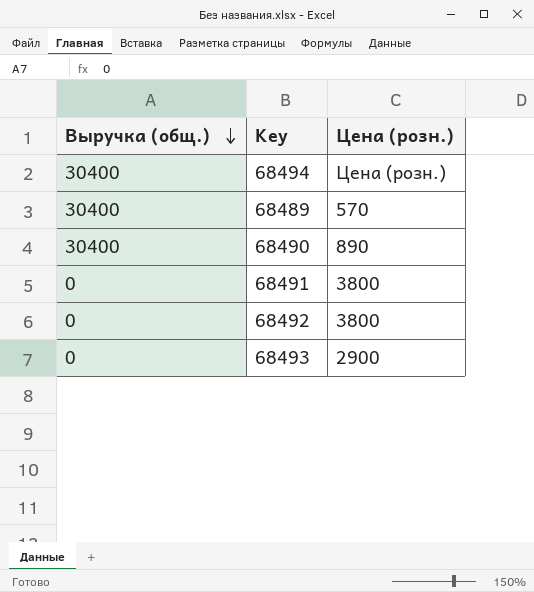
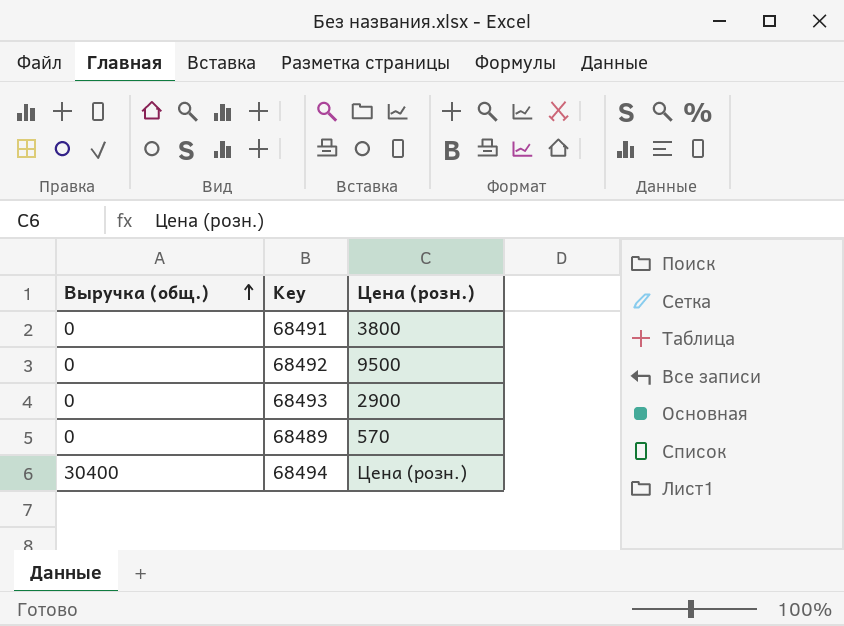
row order: Выручка (общ.) descending -> Выручка (общ.) ascending
row 68490: 30400 | 890 -> none
68492 | Цена (розн.): 3800 -> 9500
68489 | Выручка (общ.): 30400 -> 0

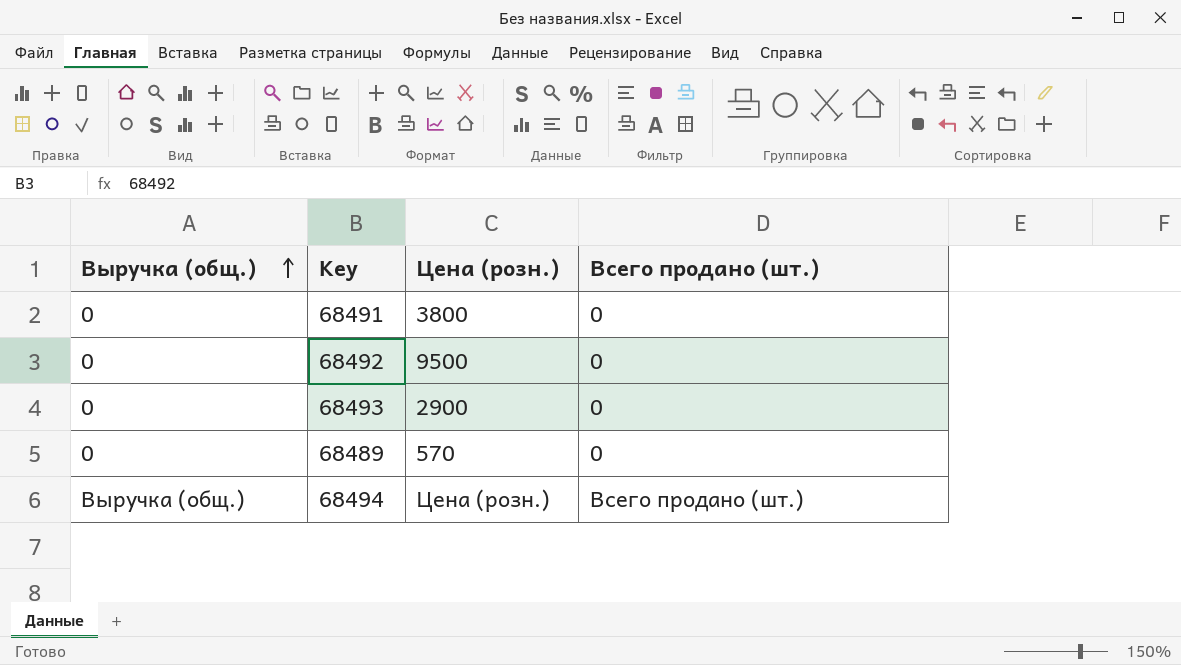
column Всего продано (шт.) | position: none -> 4
68494 | Выручка (общ.): 30400 -> Выручка (общ.)

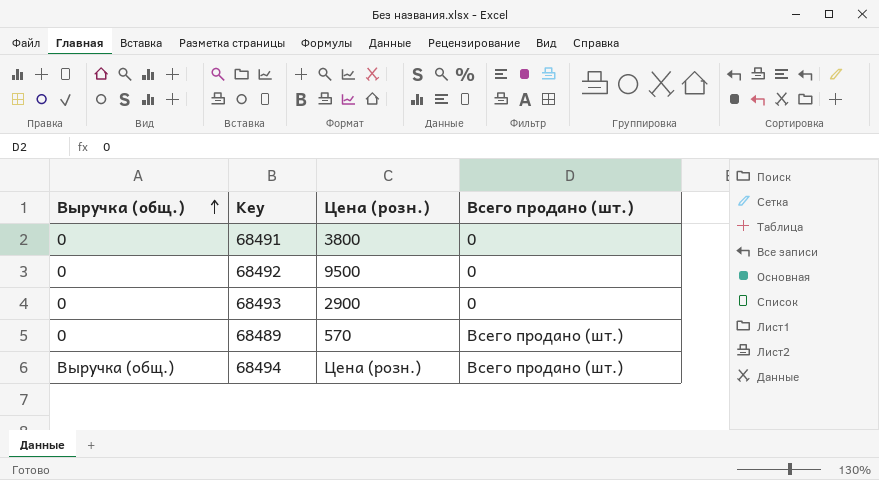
68489 | Всего продано (шт.): 0 -> Всего продано (шт.)

